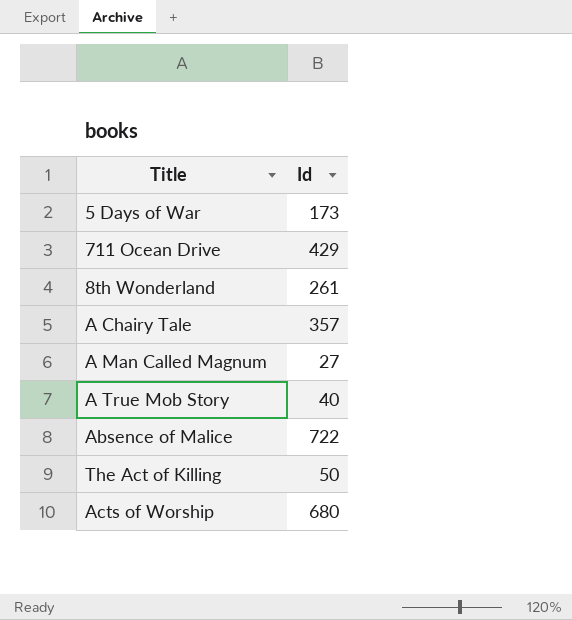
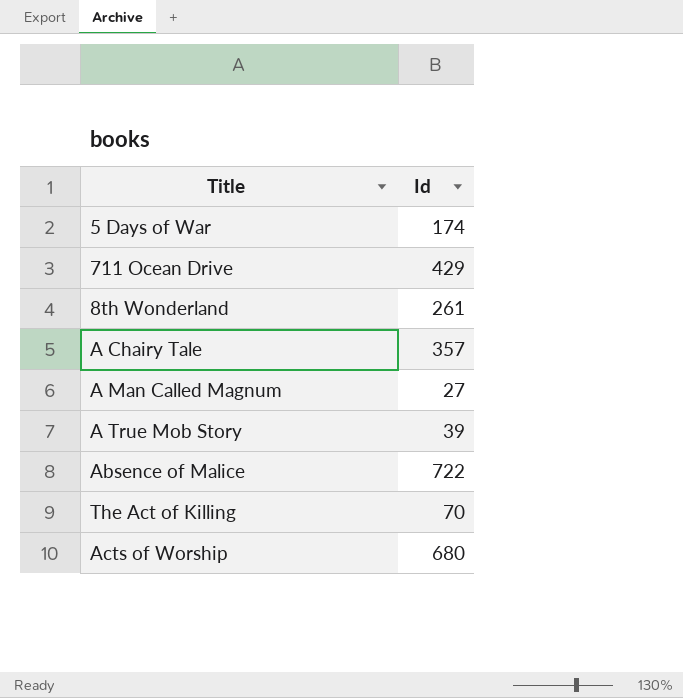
5 Days of War | Id: 173 -> 174
A True Mob Story | Id: 40 -> 39
The Act of Killing | Id: 50 -> 70

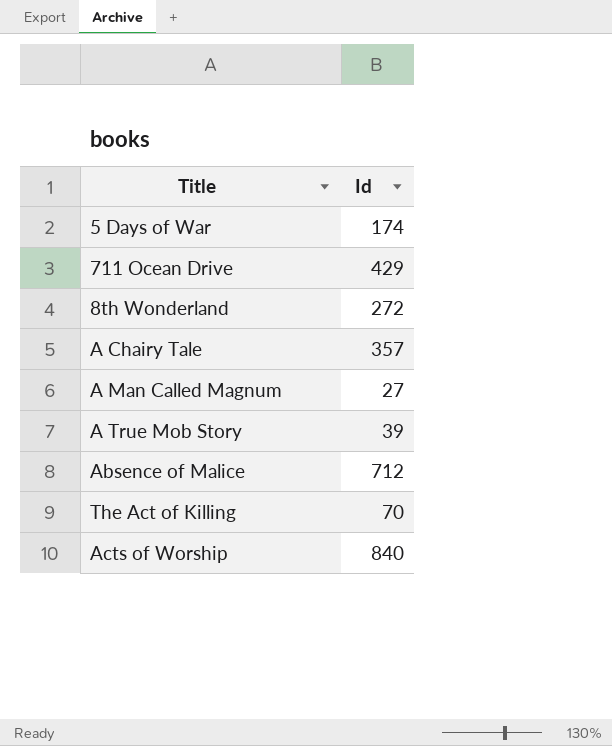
8th Wonderland | Id: 261 -> 272
Absence of Malice | Id: 722 -> 712
Acts of Worship | Id: 680 -> 840

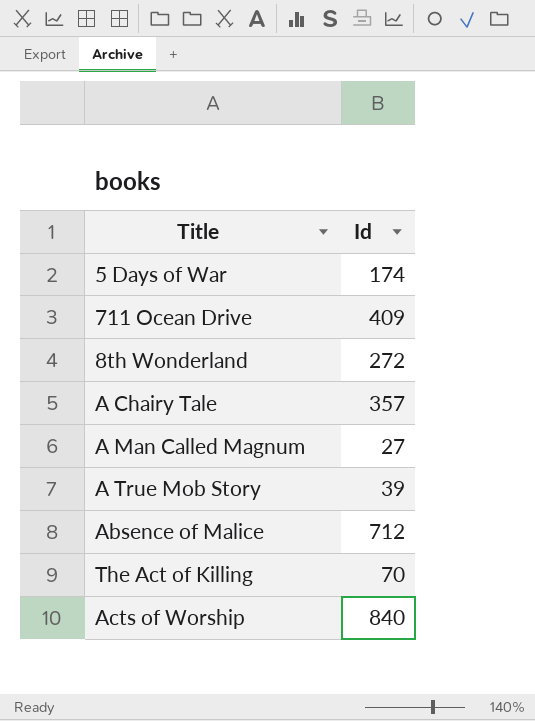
711 Ocean Drive | Id: 429 -> 409

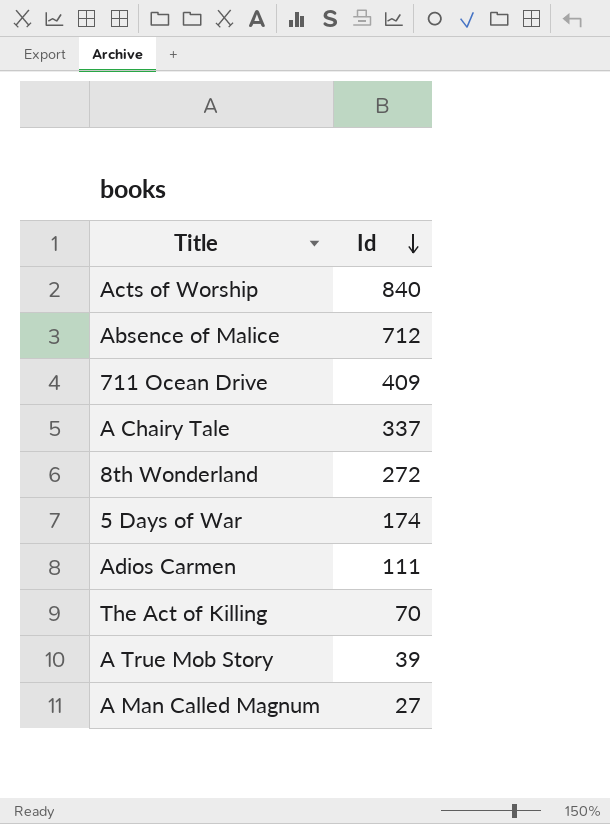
row order: none -> Id descending
A Chairy Tale | Id: 357 -> 337
row Adios Carmen: none -> 111

